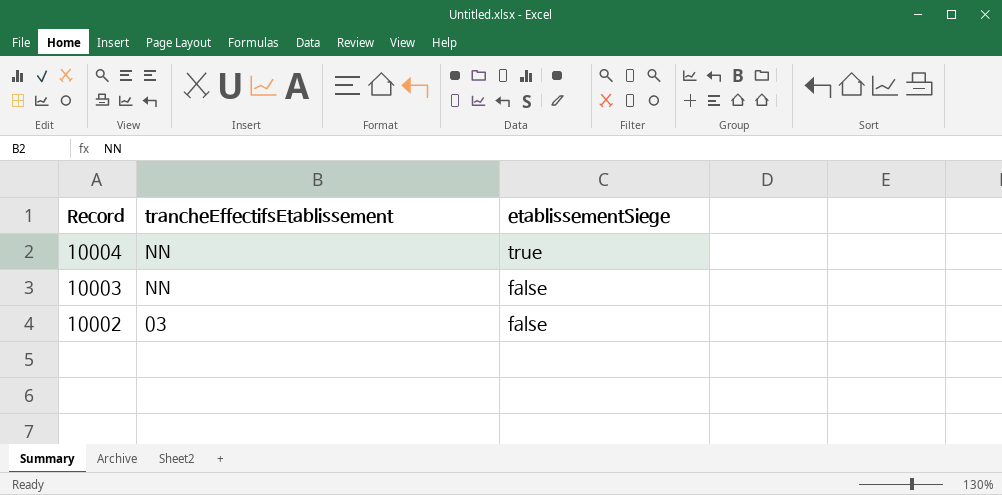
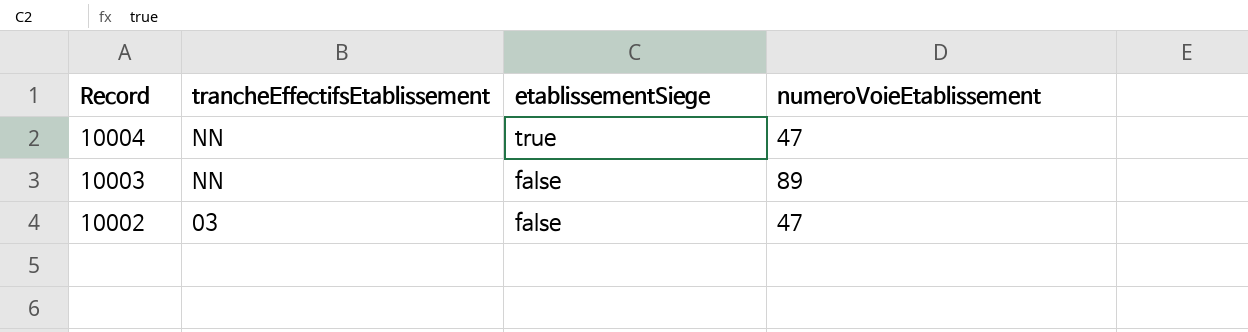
column numeroVoieEtablissement | position: none -> 4

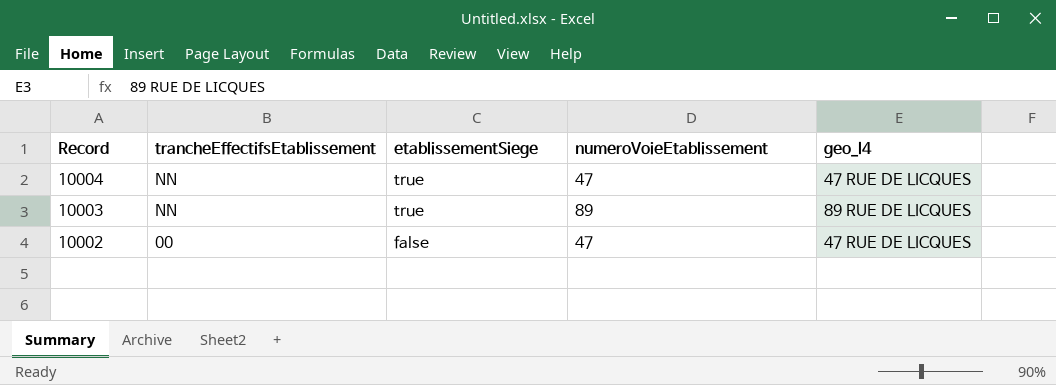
column geo_l4 | position: none -> 5
10003 | etablissementSiege: false -> true
10002 | trancheEffectifsEtablissement: 03 -> 00

